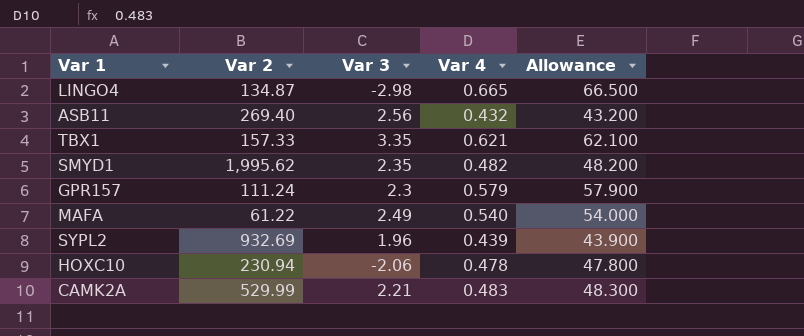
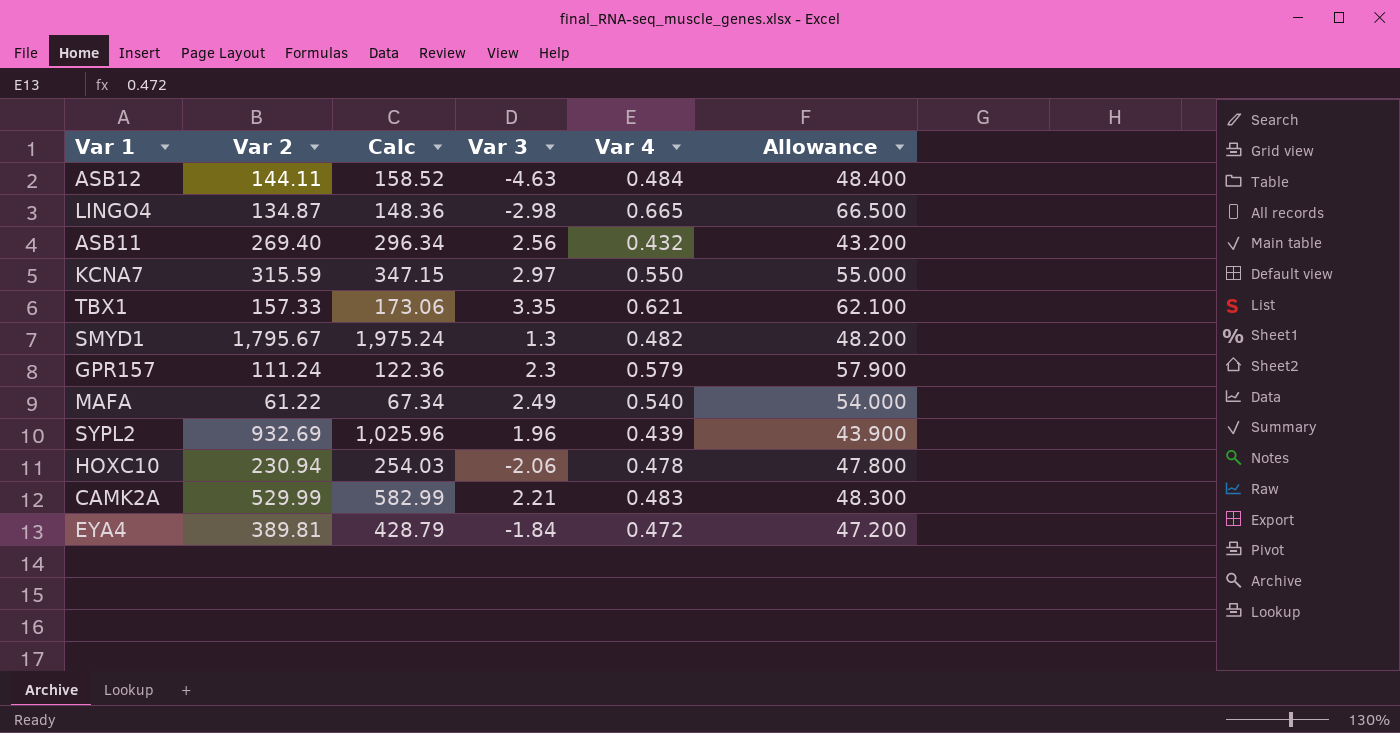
column Calc | formula: none -> [Var 2] * 1.1
row ASB12: none -> 144.11 | 158.52 | -4.63 | 0.484 | 48.400
row KCNA7: none -> 315.59 | 347.15 | 2.97 | 0.550 | 55.000
SMYD1 | Var 2: 1,995.62 -> 1,795.67
SMYD1 | Var 3: 2.35 -> 1.3
row EYA4: none -> 389.81 | 428.79 | -1.84 | 0.472 | 47.200

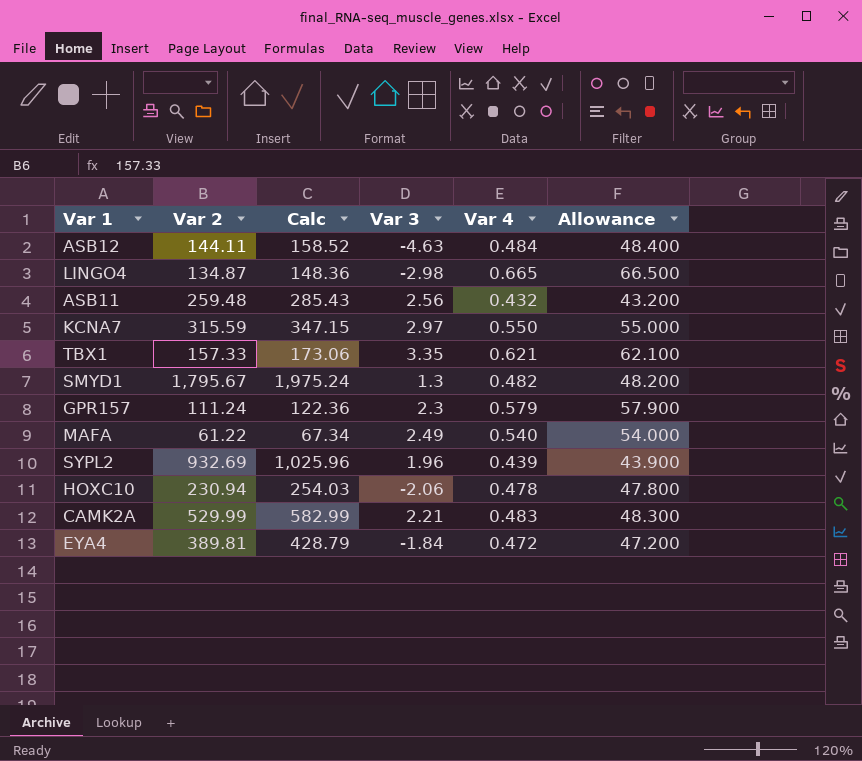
ASB11 | Var 2: 269.40 -> 259.48
ASB11 | Calc: 296.34 -> 285.43

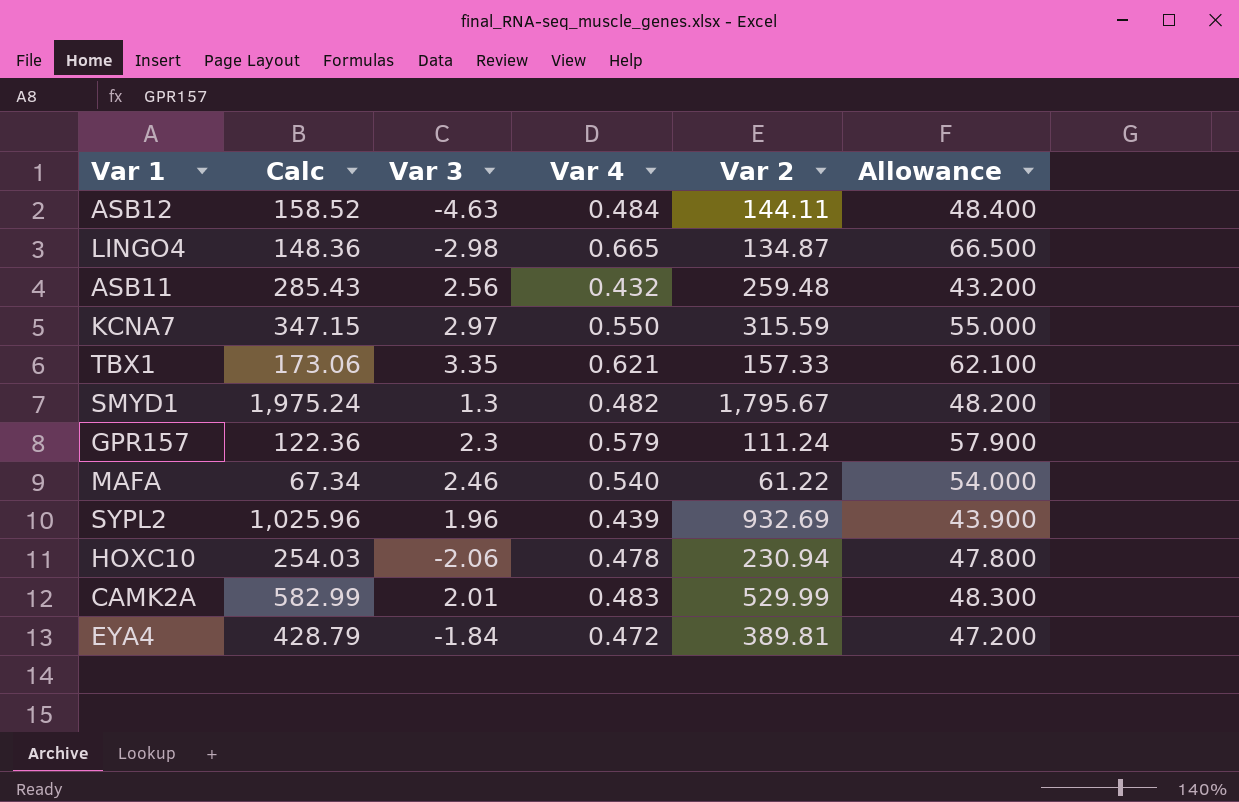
column Var 2 | position: 2 -> 5
MAFA | Var 3: 2.49 -> 2.46
CAMK2A | Var 3: 2.21 -> 2.01

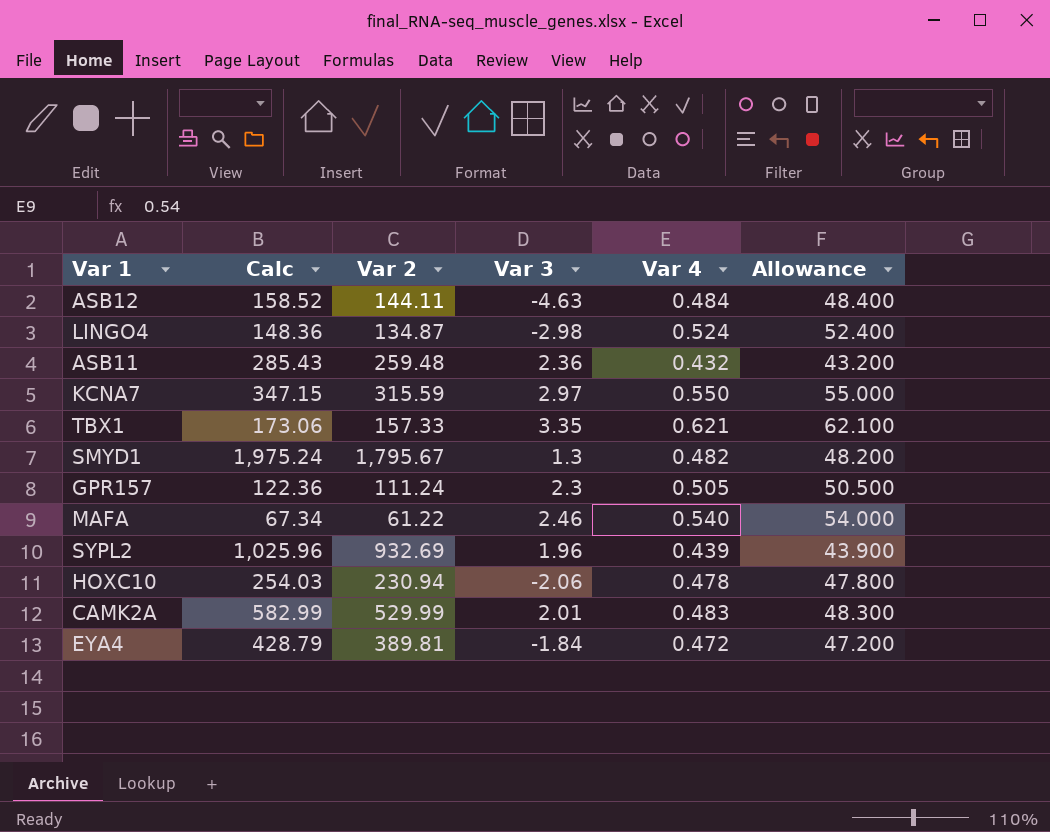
column Var 2 | position: 5 -> 3
LINGO4 | Var 4: 0.665 -> 0.524
LINGO4 | Allowance: 66.500 -> 52.400
ASB11 | Var 3: 2.56 -> 2.36
GPR157 | Var 4: 0.579 -> 0.505
GPR157 | Allowance: 57.900 -> 50.500

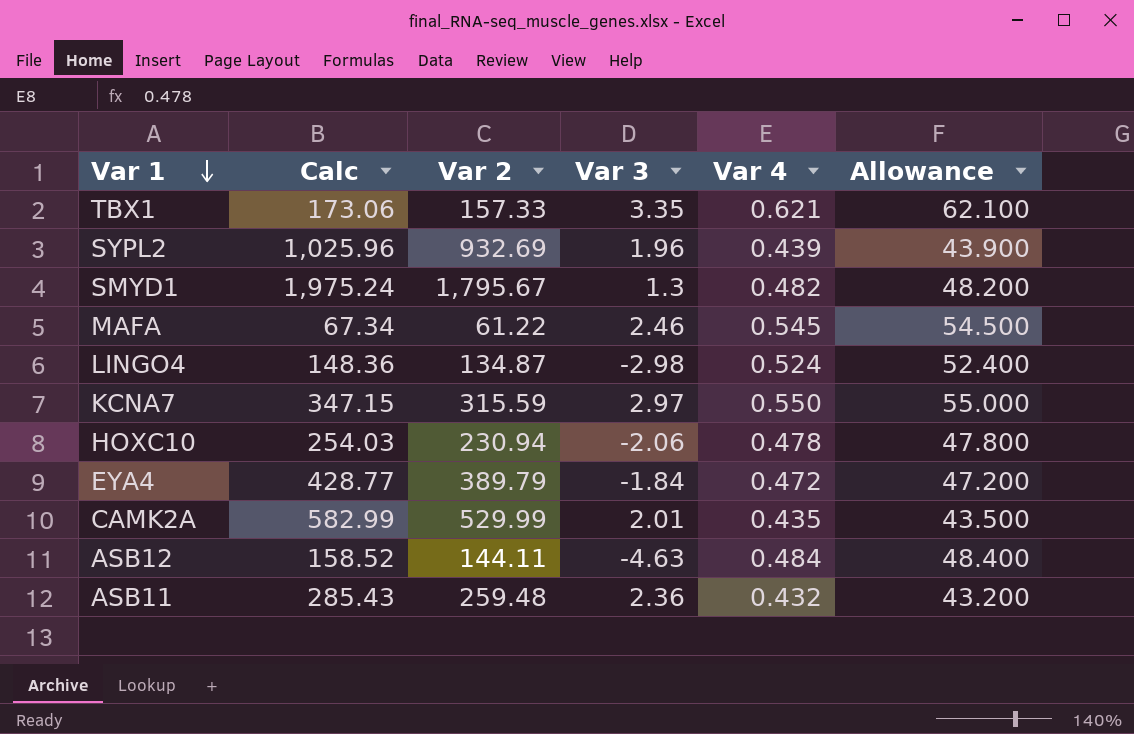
row order: none -> Var 1 descending
row GPR157: 122.36 | 111.24 | 2.3 | 0.505 | 50.500 -> none
MAFA | Var 4: 0.540 -> 0.545
MAFA | Allowance: 54.000 -> 54.500
EYA4 | Calc: 428.79 -> 428.77
EYA4 | Var 2: 389.81 -> 389.79
CAMK2A | Var 4: 0.483 -> 0.435
CAMK2A | Allowance: 48.300 -> 43.500

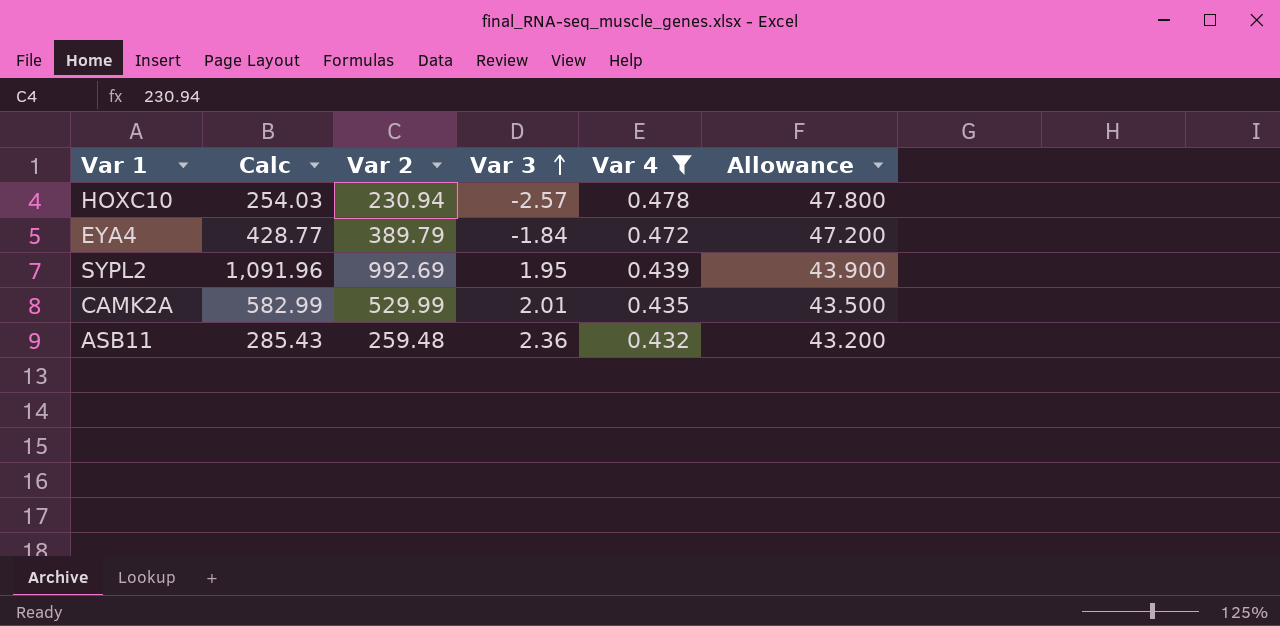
filter: none -> Var 4 <= 0.478
row order: Var 1 descending -> Var 3 ascending
HOXC10 | Var 3: -2.06 -> -2.57
SYPL2 | Calc: 1,025.96 -> 1,091.96
SYPL2 | Var 2: 932.69 -> 992.69
SYPL2 | Var 3: 1.96 -> 1.95

